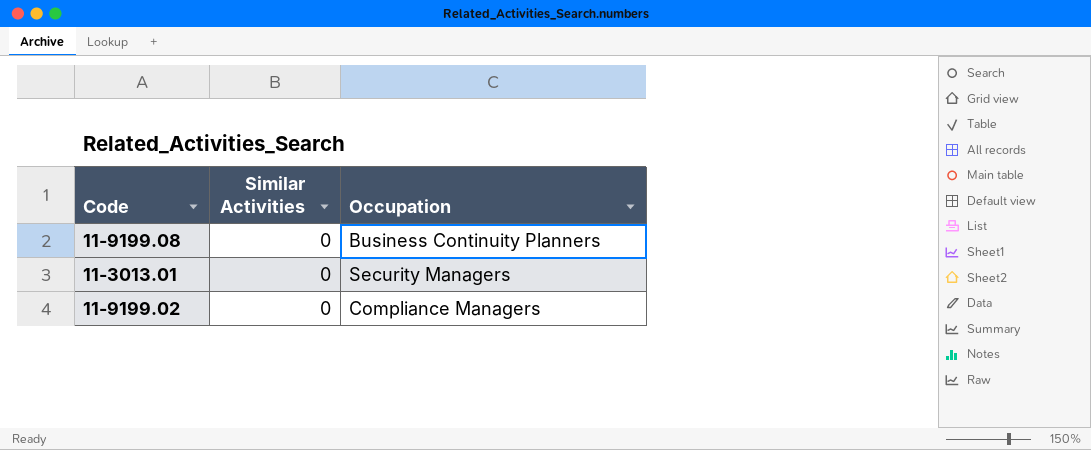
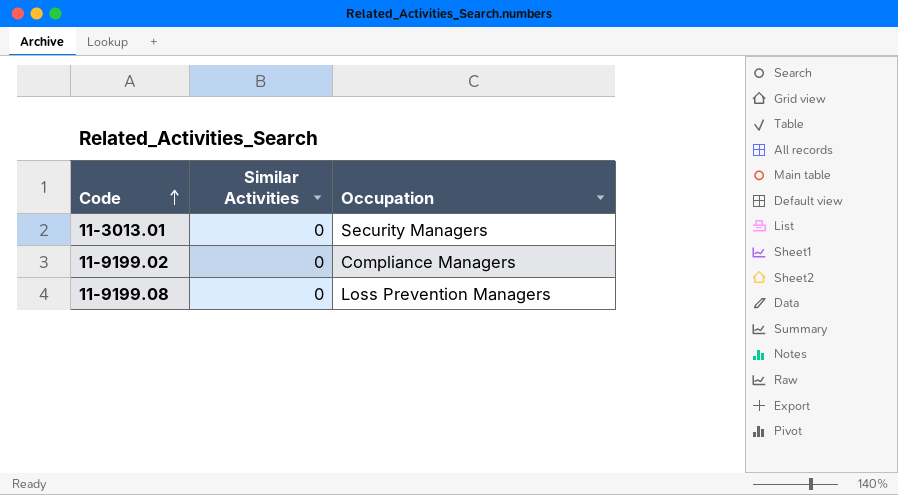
row order: none -> Code ascending
11-9199.08 | Occupation: Business Continuity Planners -> Loss Prevention Managers

